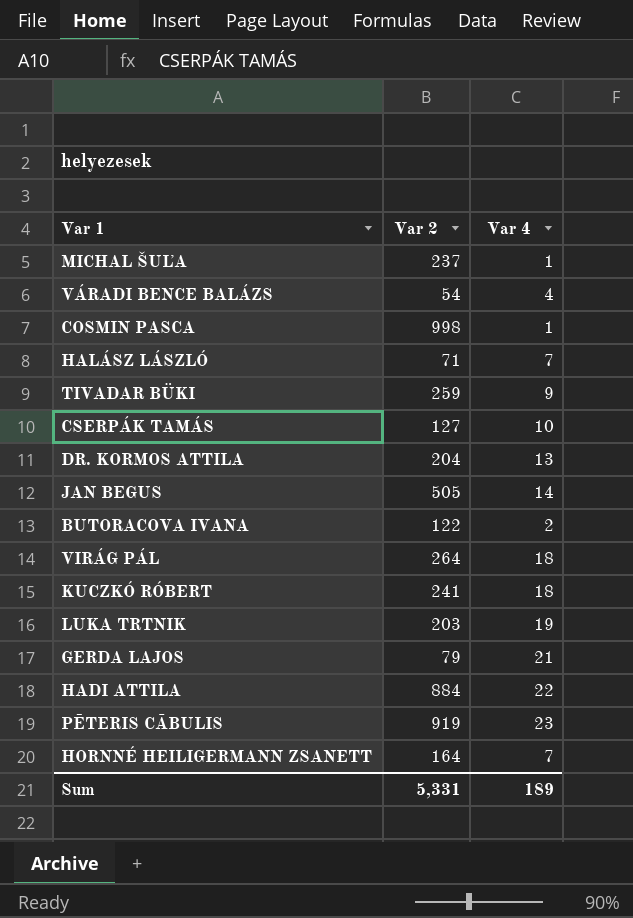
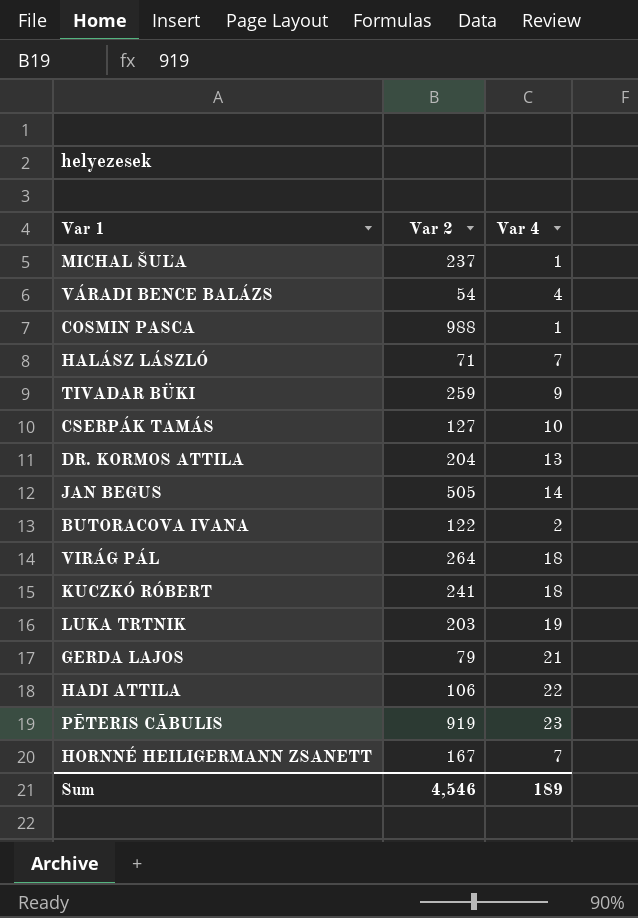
COSMIN PASCA | Var 2: 998 -> 988
HADI ATTILA | Var 2: 884 -> 106
HORNNÉ HEILIGERMANN ZSANETT | Var 2: 164 -> 167
Sum | Var 2: 5,331 -> 4,546

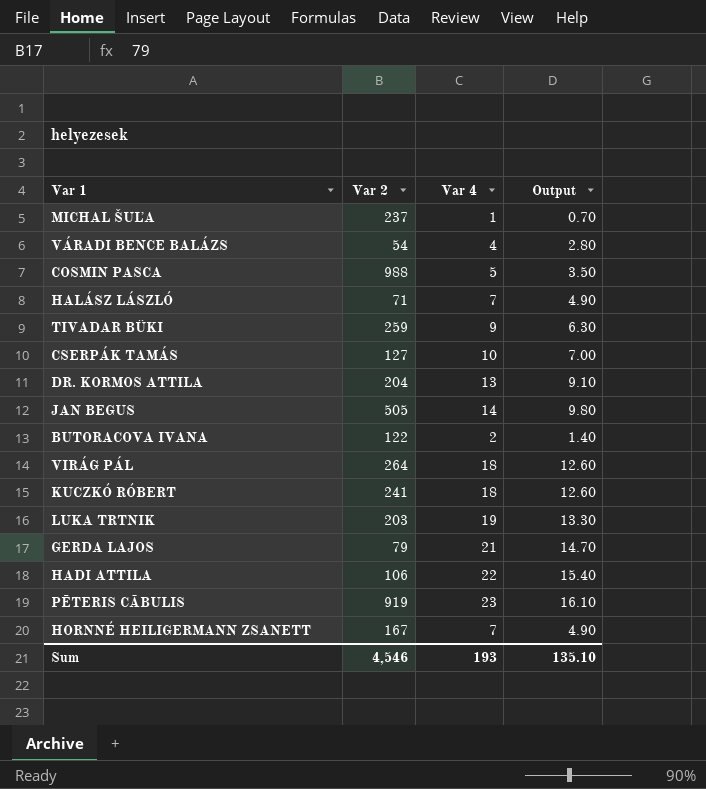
column Output | formula: none -> [Var 4] * 0.7
COSMIN PASCA | Var 4: 1 -> 5
Sum | Var 4: 189 -> 193

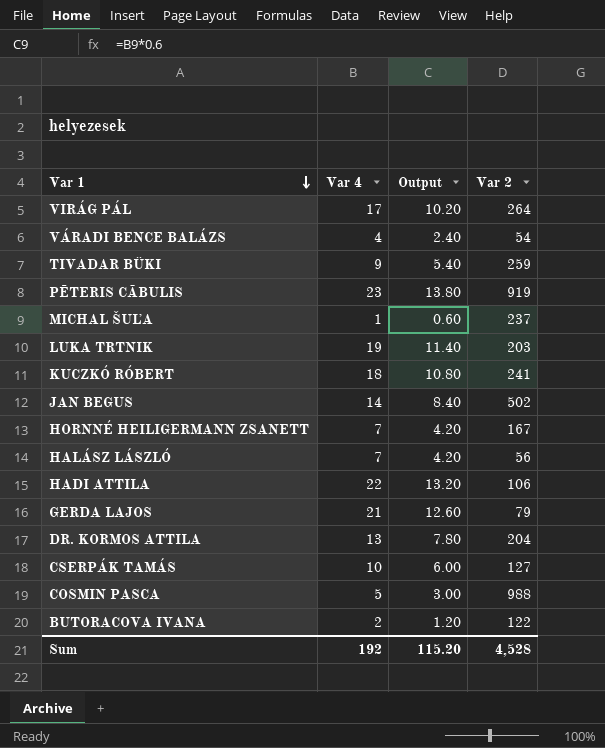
row order: none -> Var 1 descending
column Output | formula: [Var 4] * 0.7 -> [Var 4] * 0.6
column Var 2 | position: 2 -> 4
VIRÁG PÁL | Var 4: 18 -> 17
JAN BEGUS | Var 2: 505 -> 502
HALÁSZ LÁSZLÓ | Var 2: 71 -> 56
Sum | Var 4: 193 -> 192
Sum | Output: 135.10 -> 115.20
Sum | Var 2: 4,546 -> 4,528

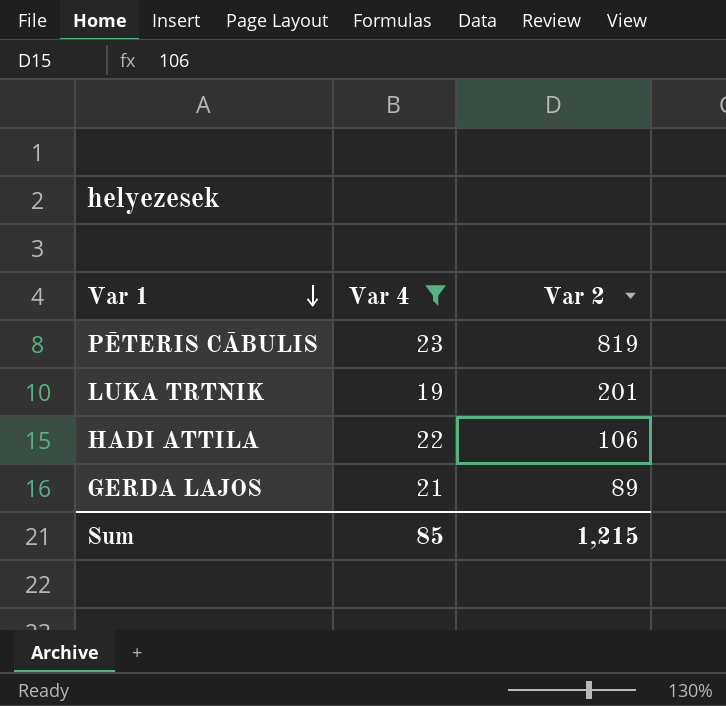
filter: none -> Var 4 >= 19
column Output | formula: [Var 4] * 0.6 -> none
PĒTERIS CĀBULIS | Var 2: 919 -> 819
LUKA TRTNIK | Var 2: 203 -> 201
GERDA LAJOS | Var 2: 79 -> 89
Sum | Var 4: 192 -> 85
Sum | Var 2: 4,528 -> 1,215

